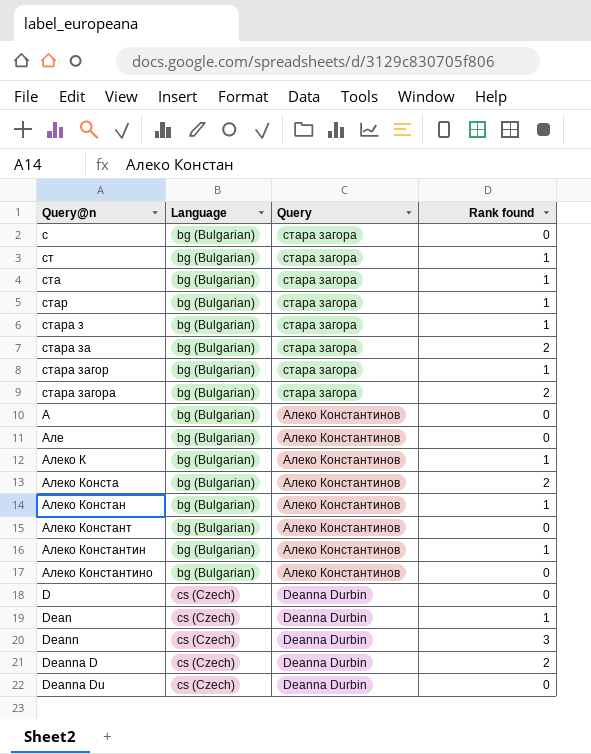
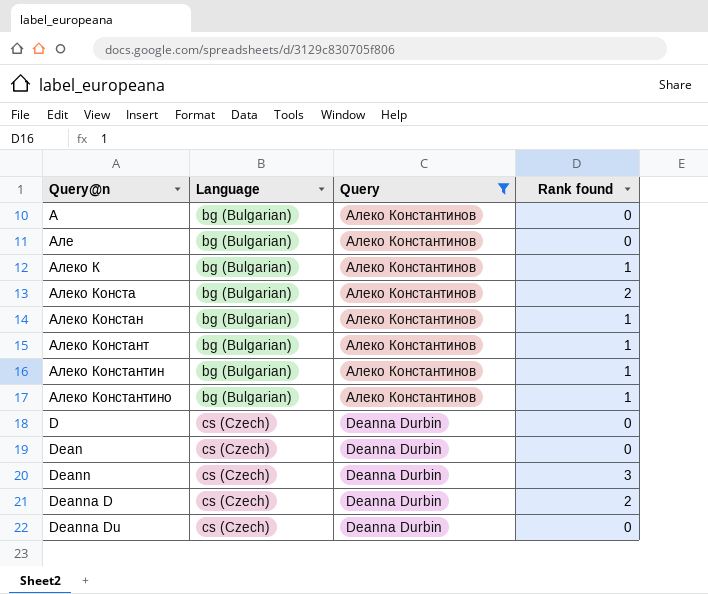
filter: none -> Query != стара загора
Алеко Констант | Rank found: 0 -> 1
Алеко Константино | Rank found: 0 -> 1
Dean | Rank found: 1 -> 0

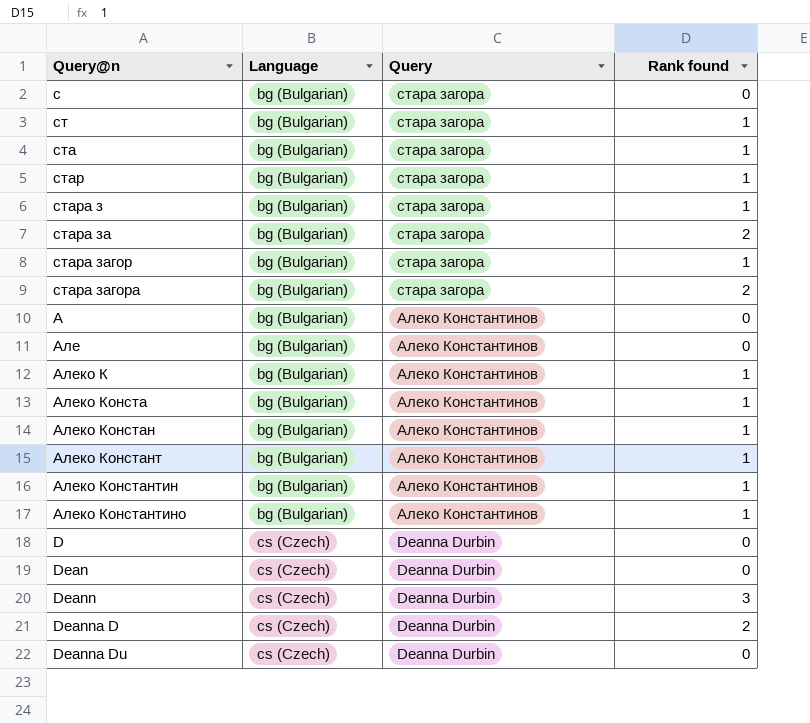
filter: Query != стара загора -> none
Алеко Конста | Rank found: 2 -> 1

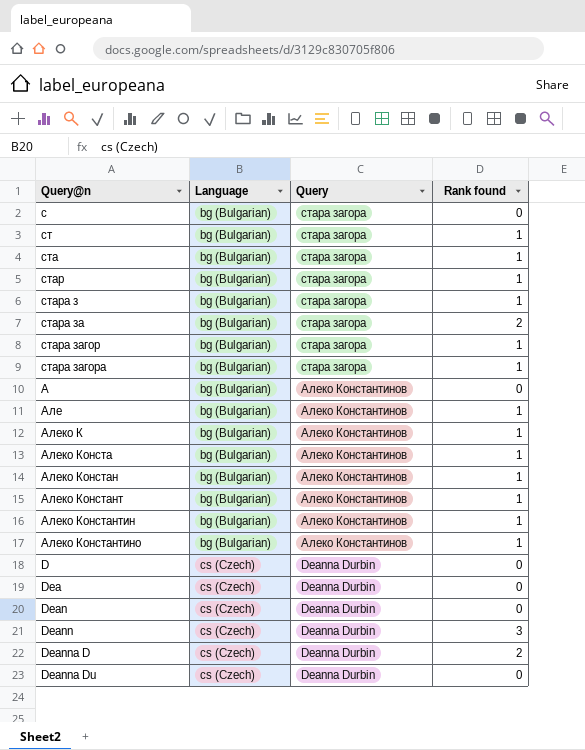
стара загора | Rank found: 2 -> 1
Але | Rank found: 0 -> 1
row Dea: none -> cs (Czech) | Deanna Durbin | 0

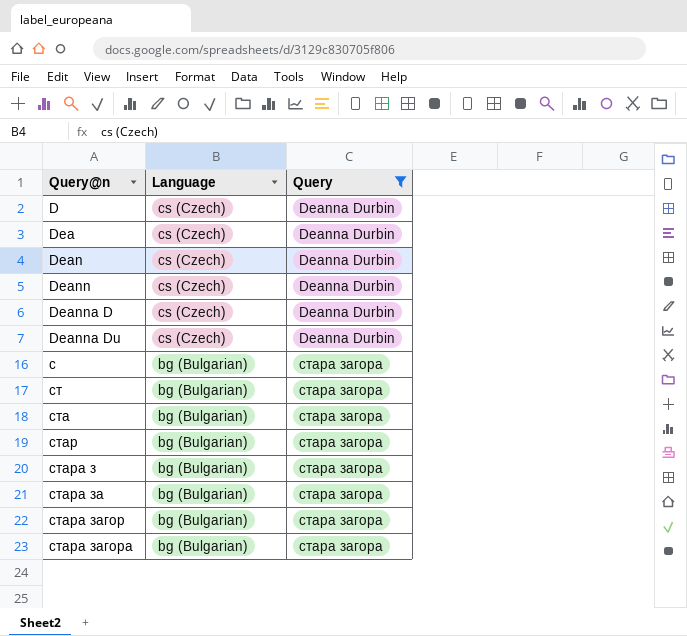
filter: none -> Query != Алеко Константинов
row order: Language ascending -> Query@n ascending
column Rank found | position: 4 -> none

